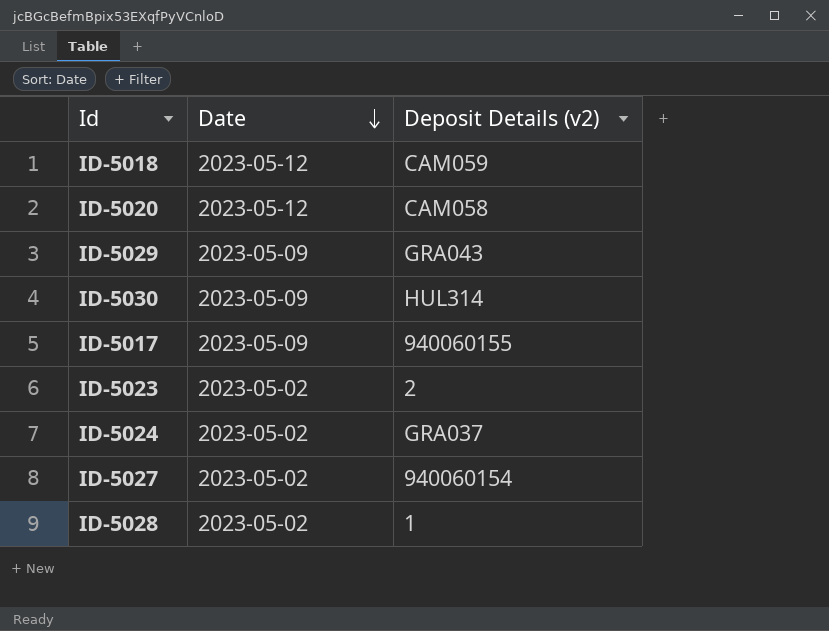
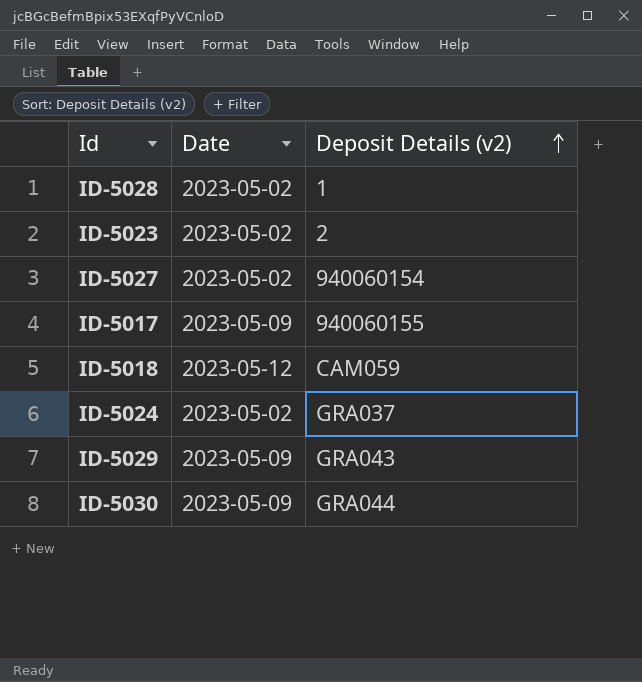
row order: Date descending -> Deposit Details (v2) ascending
row ID-5020: 2023-05-12 | CAM058 -> none
ID-5030 | Deposit Details (v2): HUL314 -> GRA044

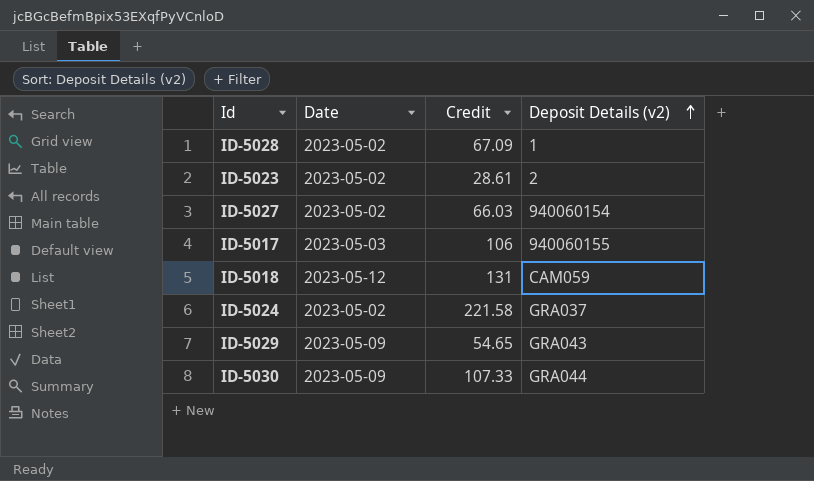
column Credit | position: none -> 3
ID-5017 | Date: 2023-05-09 -> 2023-05-03

